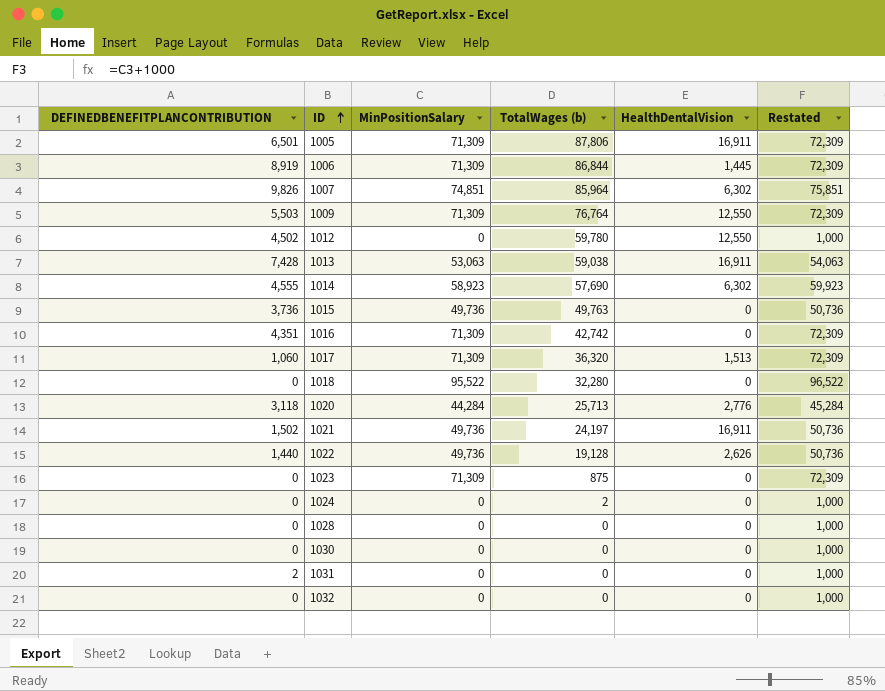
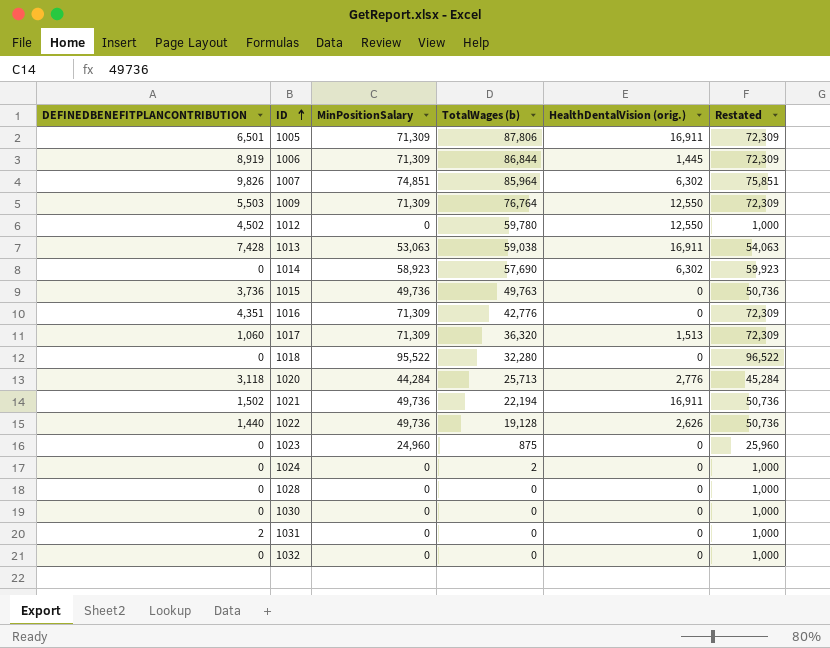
column name: HealthDentalVision -> HealthDentalVision (orig.)
1014 | DEFINEDBENEFITPLANCONTRIBUTION: 4,555 -> 0
1016 | TotalWages (b): 42,742 -> 42,776
1021 | TotalWages (b): 24,197 -> 22,194
1023 | MinPositionSalary: 71,309 -> 24,960
1023 | Restated: 72,309 -> 25,960

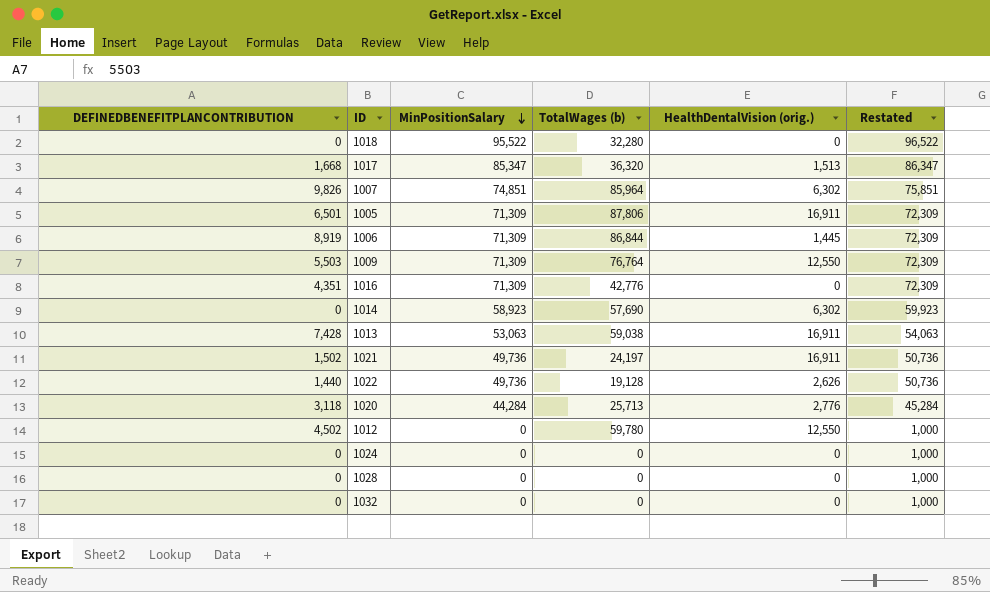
row order: ID ascending -> MinPositionSalary descending
row 1015: 3,736 | 49,736 | 49,763 | 0 | 50,736 -> none
row 1023: 0 | 24,960 | 875 | 0 | 25,960 -> none
row 1030: 0 | 0 | 0 | 0 | 1,000 -> none
row 1031: 2 | 0 | 0 | 0 | 1,000 -> none
1017 | DEFINEDBENEFITPLANCONTRIBUTION: 1,060 -> 1,668
1017 | MinPositionSalary: 71,309 -> 85,347
1017 | Restated: 72,309 -> 86,347
1021 | TotalWages (b): 22,194 -> 24,197
1024 | TotalWages (b): 2 -> 0

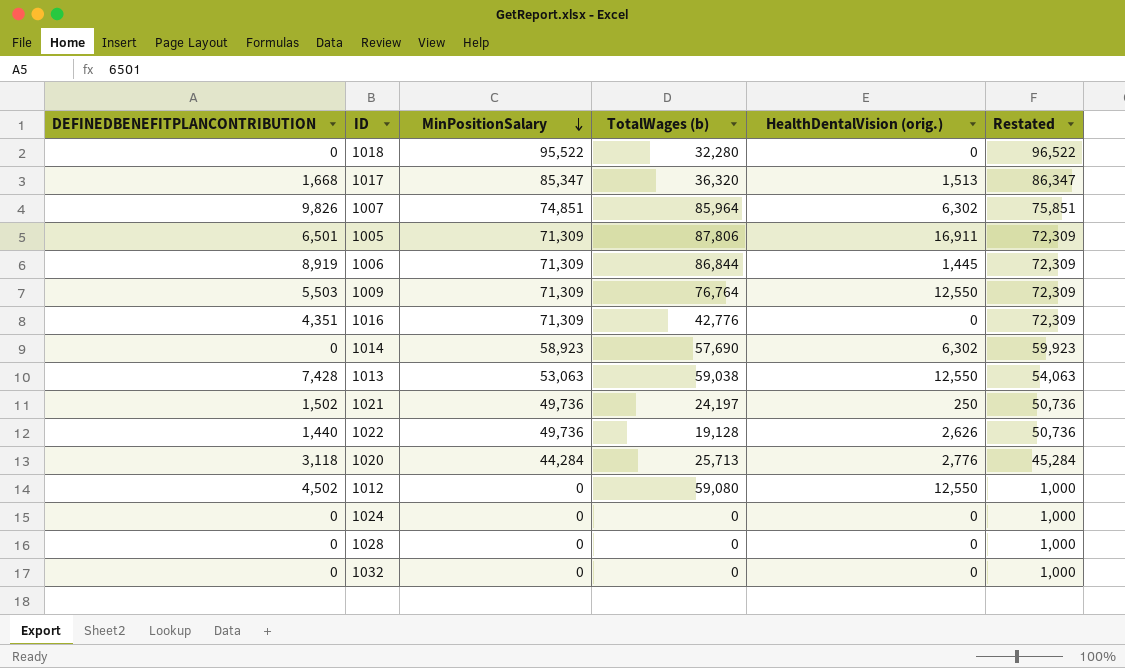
1013 | HealthDentalVision (orig.): 16,911 -> 12,550
1021 | HealthDentalVision (orig.): 16,911 -> 250
1012 | TotalWages (b): 59,780 -> 59,080

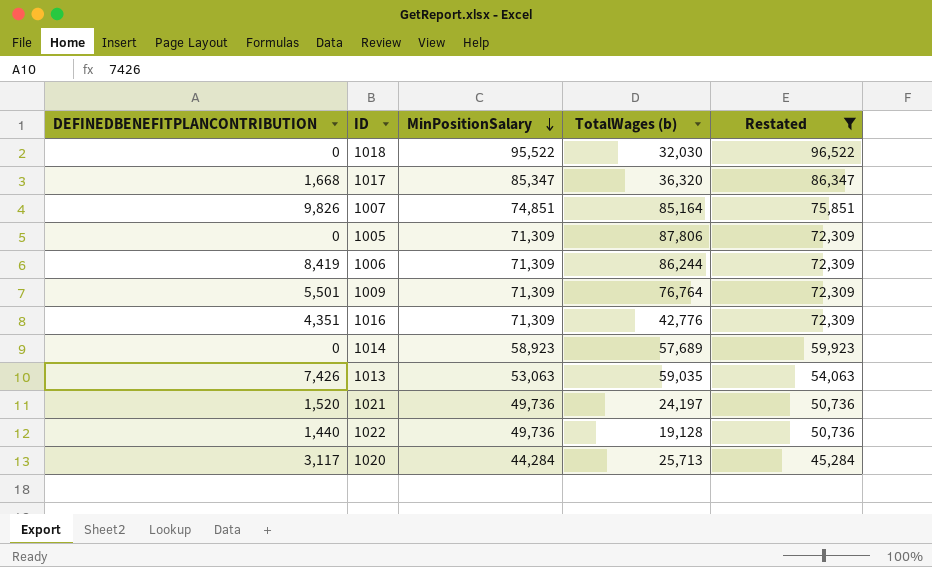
filter: none -> Restated != 1,000
column HealthDentalVision (orig.) | position: 5 -> none
1018 | TotalWages (b): 32,280 -> 32,030
1007 | TotalWages (b): 85,964 -> 85,164
1005 | DEFINEDBENEFITPLANCONTRIBUTION: 6,501 -> 0
1006 | DEFINEDBENEFITPLANCONTRIBUTION: 8,919 -> 8,419
1006 | TotalWages (b): 86,844 -> 86,244
1009 | DEFINEDBENEFITPLANCONTRIBUTION: 5,503 -> 5,501
1014 | TotalWages (b): 57,690 -> 57,689
1013 | DEFINEDBENEFITPLANCONTRIBUTION: 7,428 -> 7,426
1013 | TotalWages (b): 59,038 -> 59,035
1021 | DEFINEDBENEFITPLANCONTRIBUTION: 1,502 -> 1,520
1020 | DEFINEDBENEFITPLANCONTRIBUTION: 3,118 -> 3,117

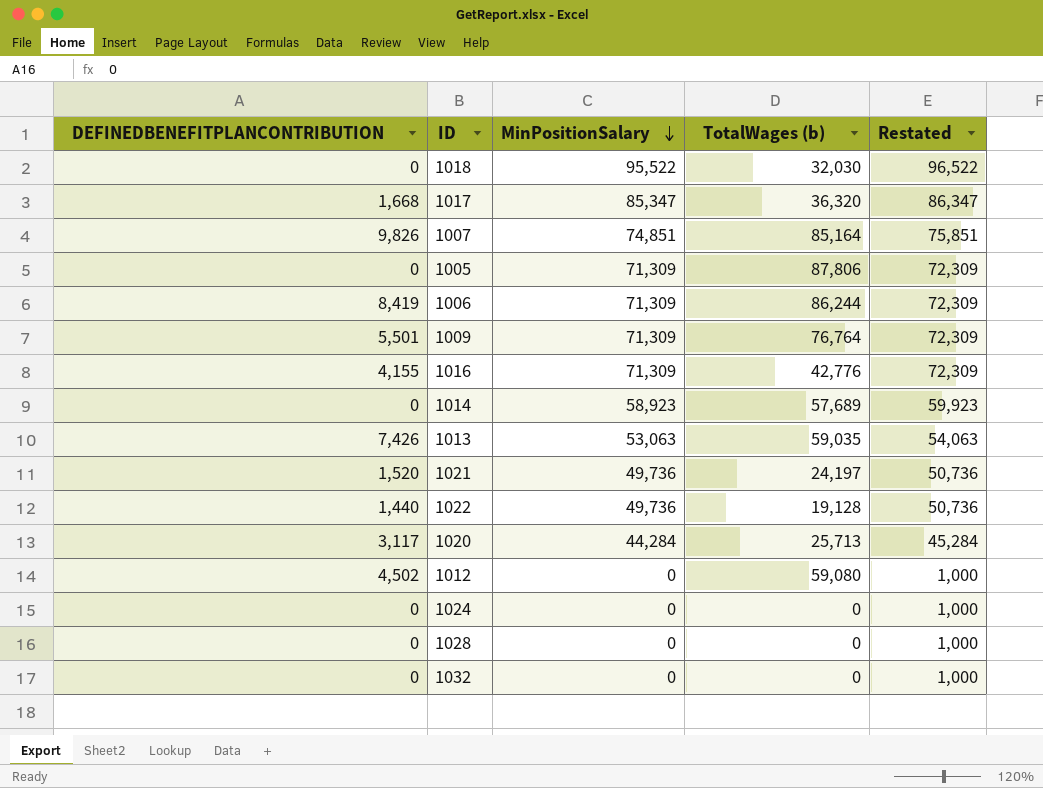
filter: Restated != 1,000 -> none
1016 | DEFINEDBENEFITPLANCONTRIBUTION: 4,351 -> 4,155

